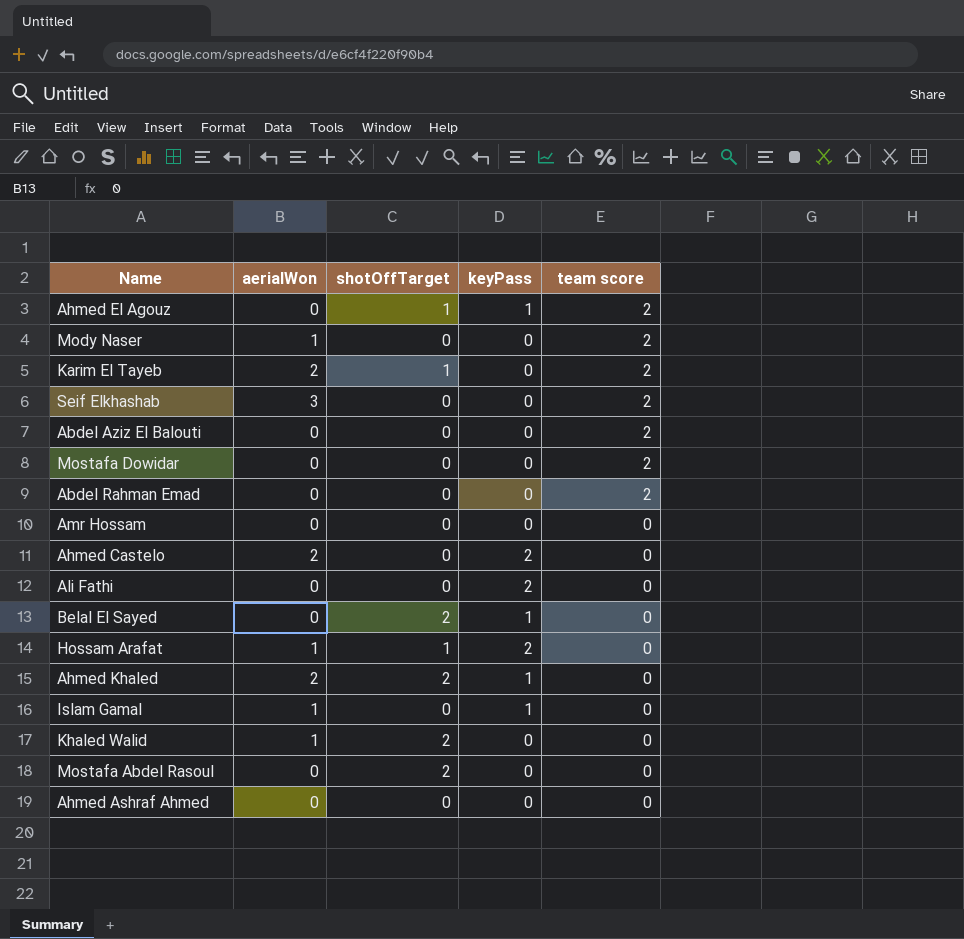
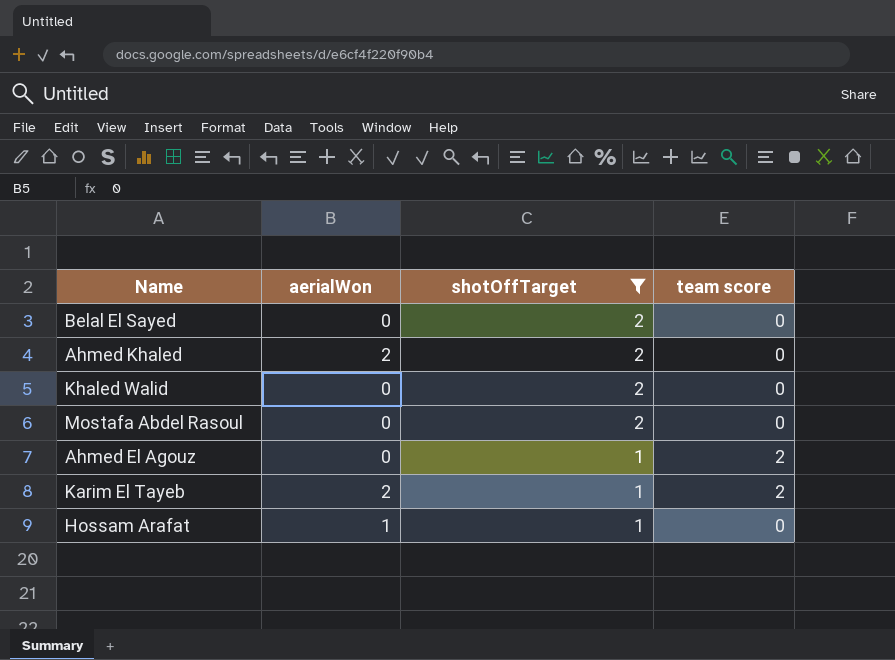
filter: none -> shotOffTarget != 0
row order: team score descending -> shotOffTarget descending
column keyPass | position: 4 -> none
Khaled Walid | aerialWon: 1 -> 0

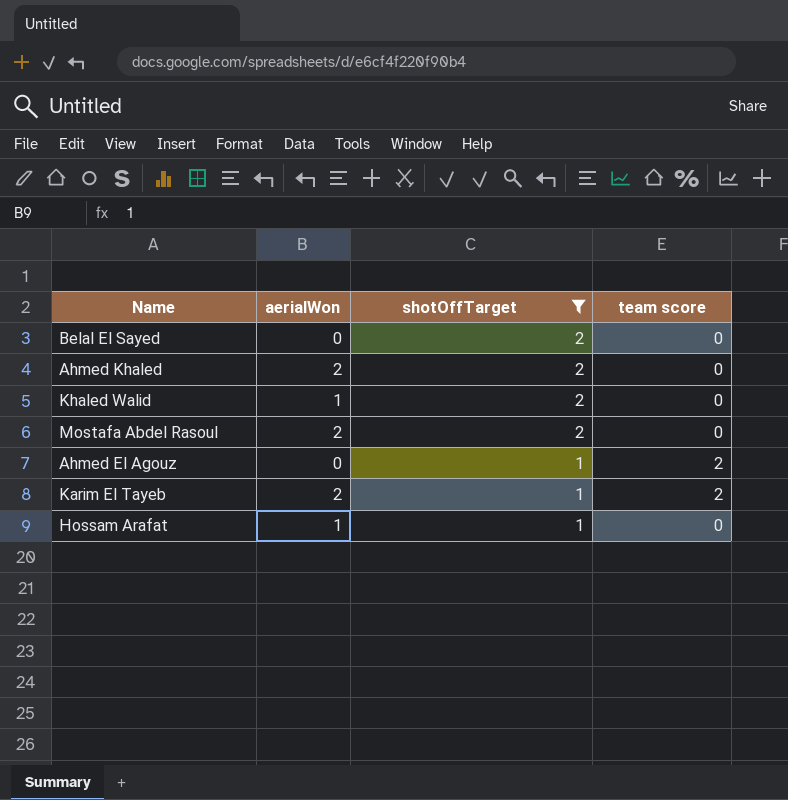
Khaled Walid | aerialWon: 0 -> 1
Mostafa Abdel Rasoul | aerialWon: 0 -> 2

